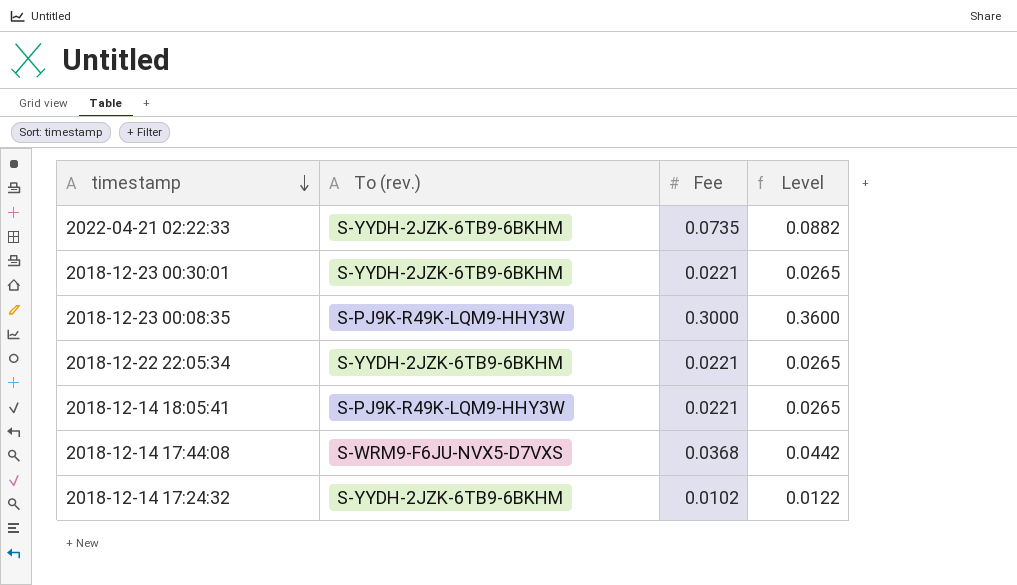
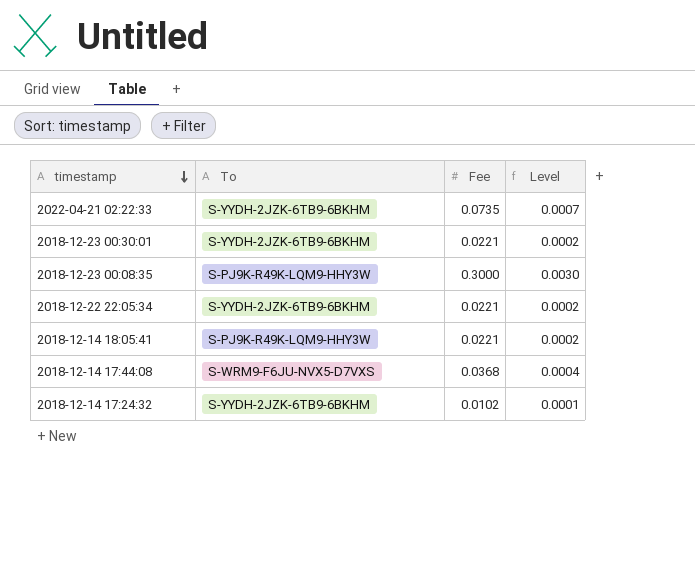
column name: To (rev.) -> To
column Level | formula: [Fee] * 1.2 -> [Fee] * 0.01

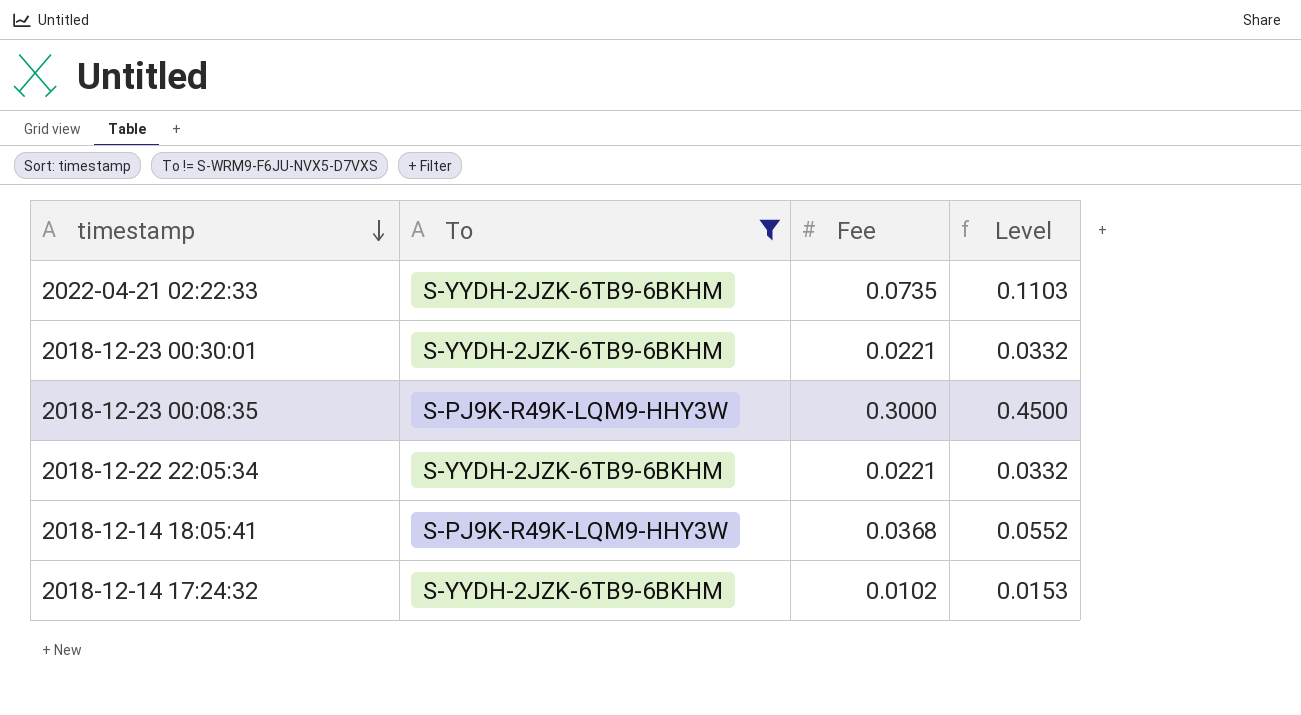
filter: none -> To != S-WRM9-F6JU-NVX5-D7VXS
column Level | formula: [Fee] * 0.01 -> [Fee] * 1.5
2018-12-14 18:05:41 | Fee: 0.0221 -> 0.0368

